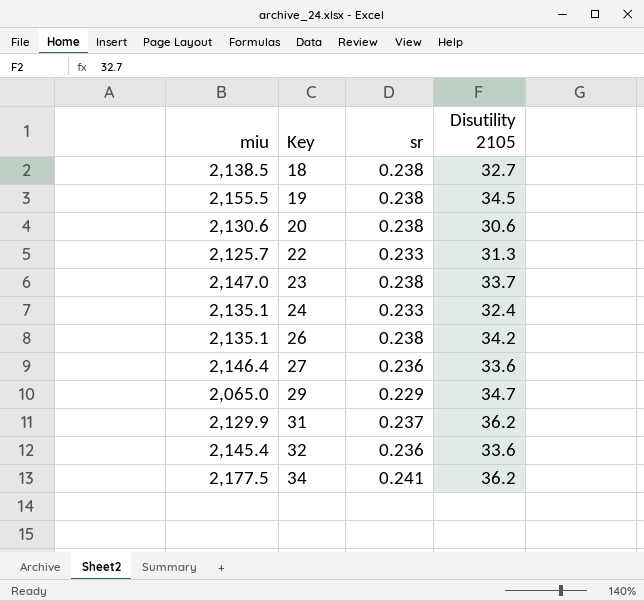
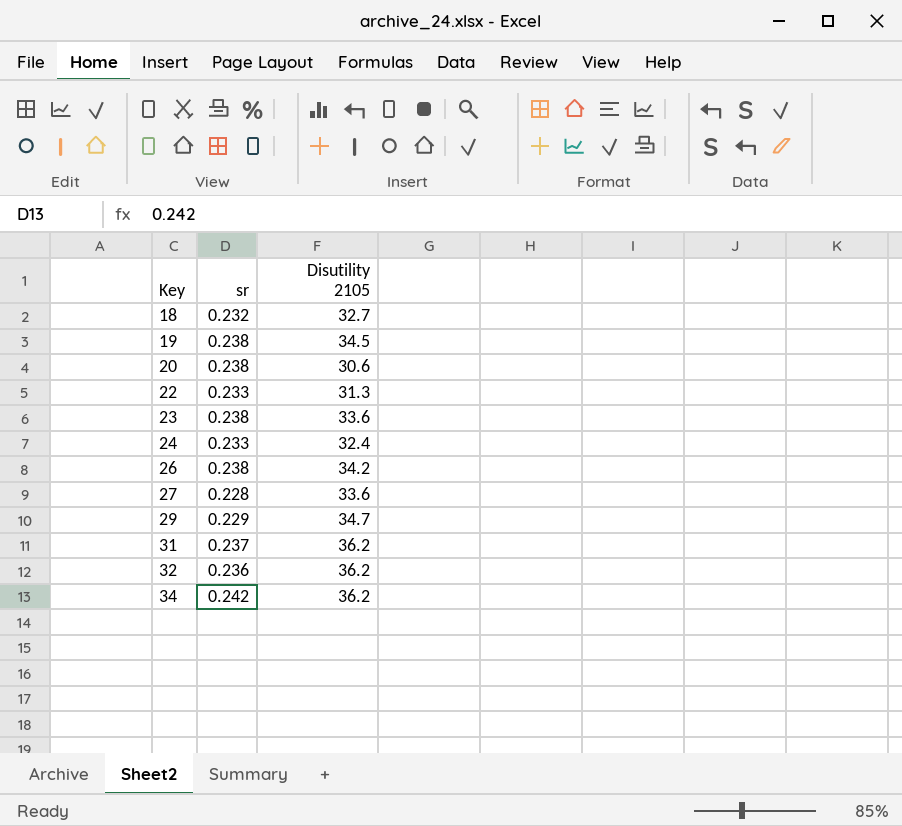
column miu | position: 1 -> none
18 | sr: 0.238 -> 0.232
23 | Disutility 2105: 33.7 -> 33.6
27 | sr: 0.236 -> 0.228
32 | Disutility 2105: 33.6 -> 36.2
34 | sr: 0.241 -> 0.242

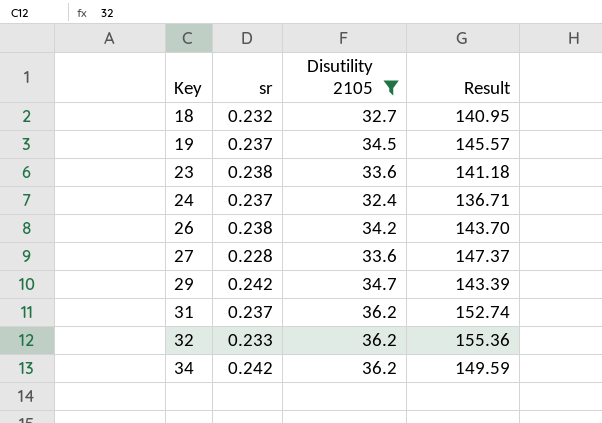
filter: none -> Disutility 2105 >= 32.4
column Result | formula: none -> [Disutility 2105] / [sr]
19 | sr: 0.238 -> 0.237
24 | sr: 0.233 -> 0.237
29 | sr: 0.229 -> 0.242
32 | sr: 0.236 -> 0.233

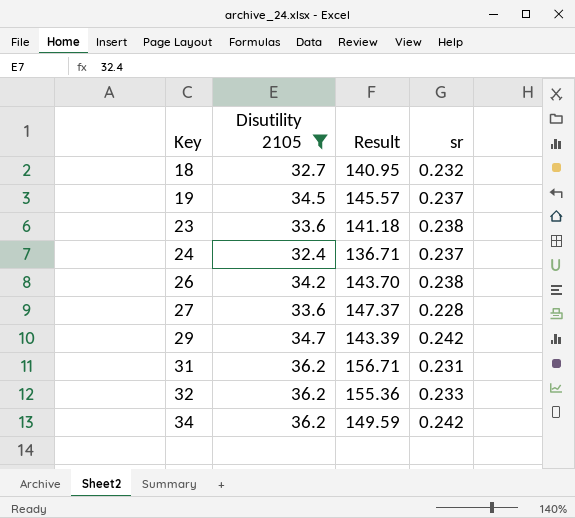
column sr | position: 2 -> 4
31 | Result: 152.74 -> 156.71
31 | sr: 0.237 -> 0.231

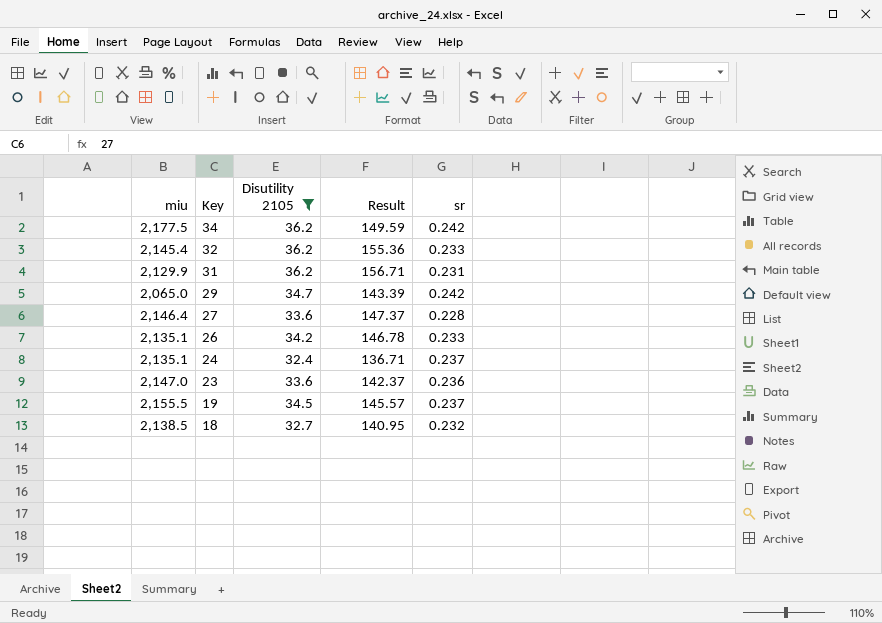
row order: Key ascending -> Key descending
column miu | position: none -> 1
26 | Result: 143.70 -> 146.78
26 | sr: 0.238 -> 0.233
23 | Result: 141.18 -> 142.37
23 | sr: 0.238 -> 0.236

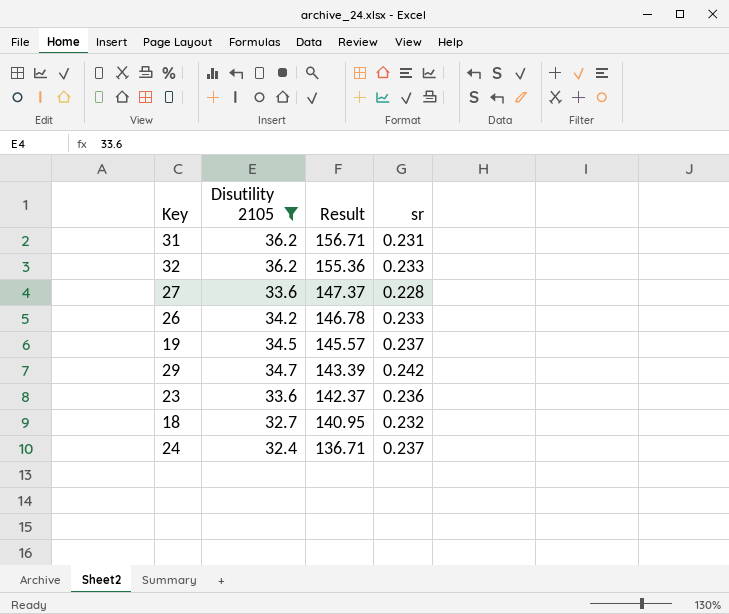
row order: Key descending -> Result descending
column miu | position: 1 -> none
row 34: 2,177.5 | 36.2 | 149.59 | 0.242 -> none

